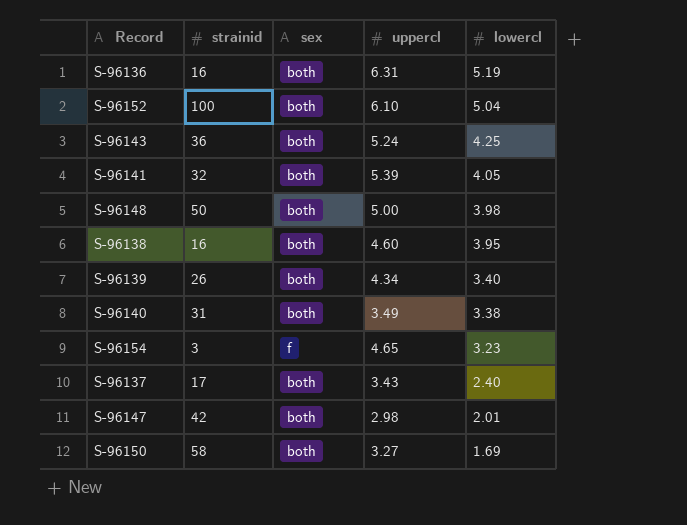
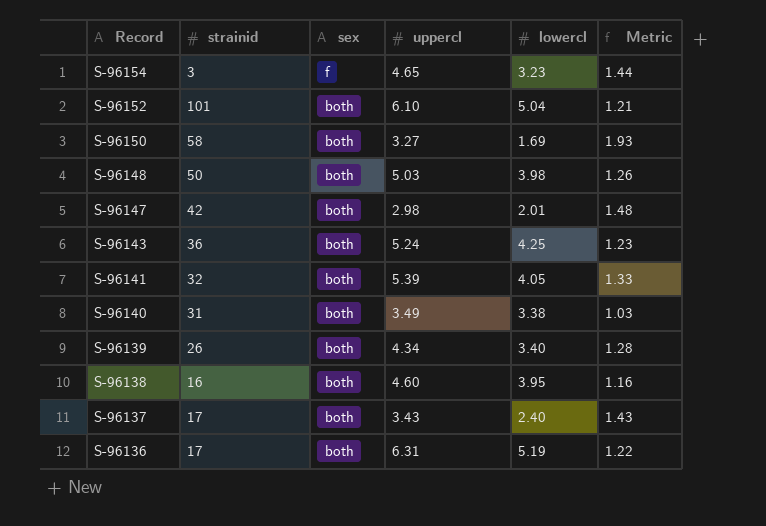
row order: lowercl descending -> Record descending
column Metric | formula: none -> [uppercl] / [lowercl]
S-96152 | strainid: 100 -> 101
S-96148 | uppercl: 5.00 -> 5.03
S-96136 | strainid: 16 -> 17

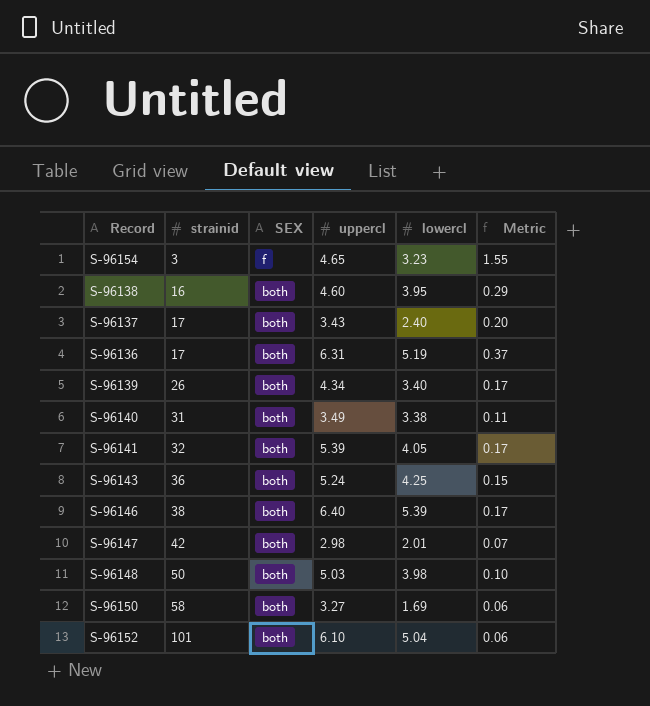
row order: Record descending -> strainid ascending
column name: sex -> SEX
column Metric | formula: [uppercl] / [lowercl] -> [uppercl] / [strainid]
row S-96146: none -> 38 | both | 6.40 | 5.39 | 0.17

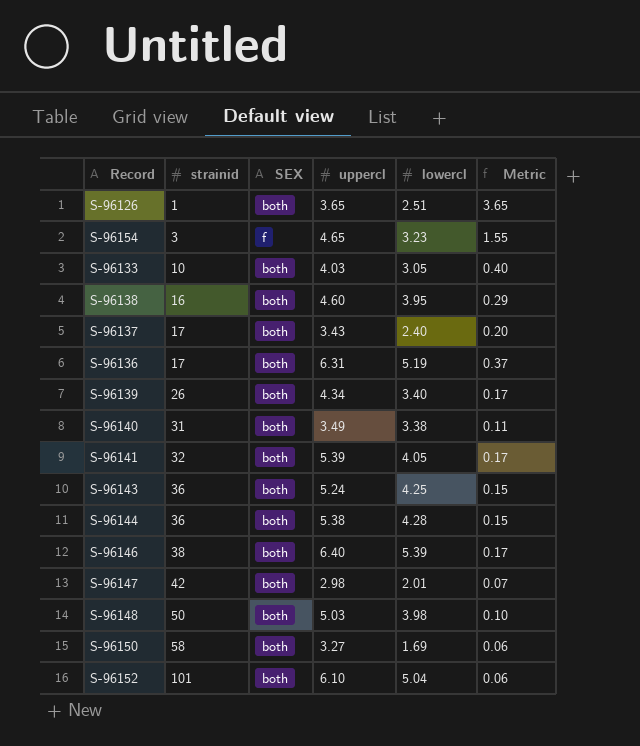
row S-96126: none -> 1 | both | 3.65 | 2.51 | 3.65
row S-96133: none -> 10 | both | 4.03 | 3.05 | 0.40
row S-96144: none -> 36 | both | 5.38 | 4.28 | 0.15

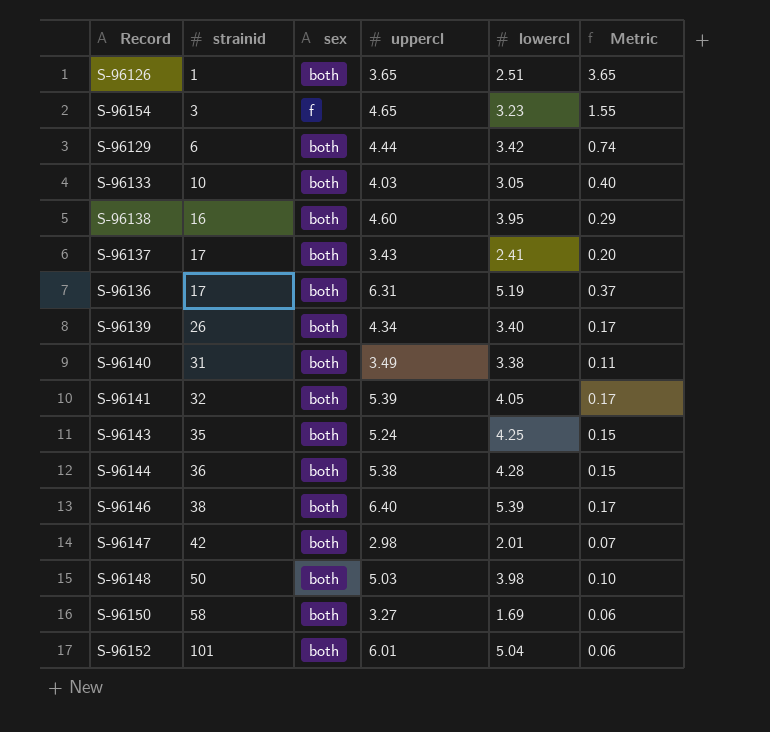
column name: SEX -> sex
row S-96129: none -> 6 | both | 4.44 | 3.42 | 0.74
S-96137 | lowercl: 2.40 -> 2.41
S-96143 | strainid: 36 -> 35
S-96152 | uppercl: 6.10 -> 6.01

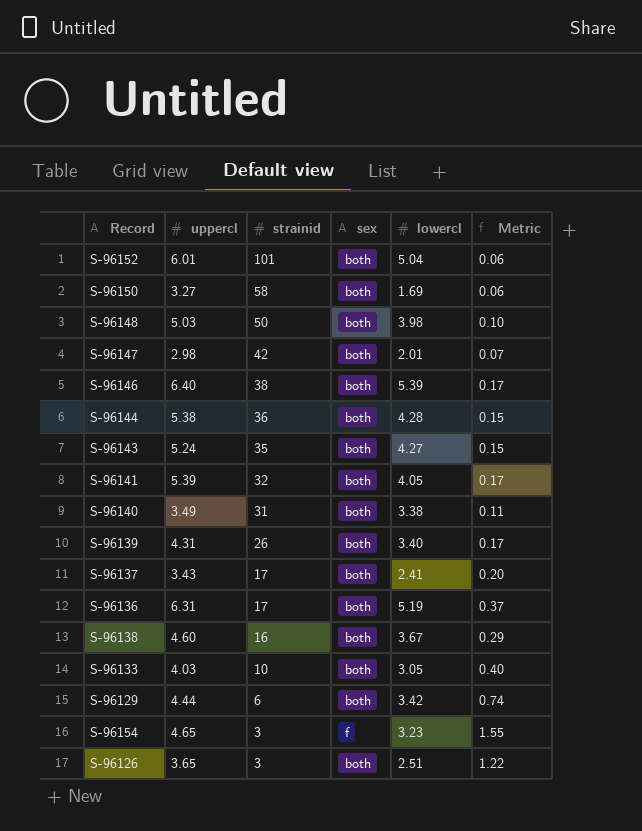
row order: strainid ascending -> strainid descending
column uppercl | position: 4 -> 2
S-96143 | lowercl: 4.25 -> 4.27
S-96139 | uppercl: 4.34 -> 4.31
S-96138 | lowercl: 3.95 -> 3.67
S-96126 | strainid: 1 -> 3
S-96126 | Metric: 3.65 -> 1.22

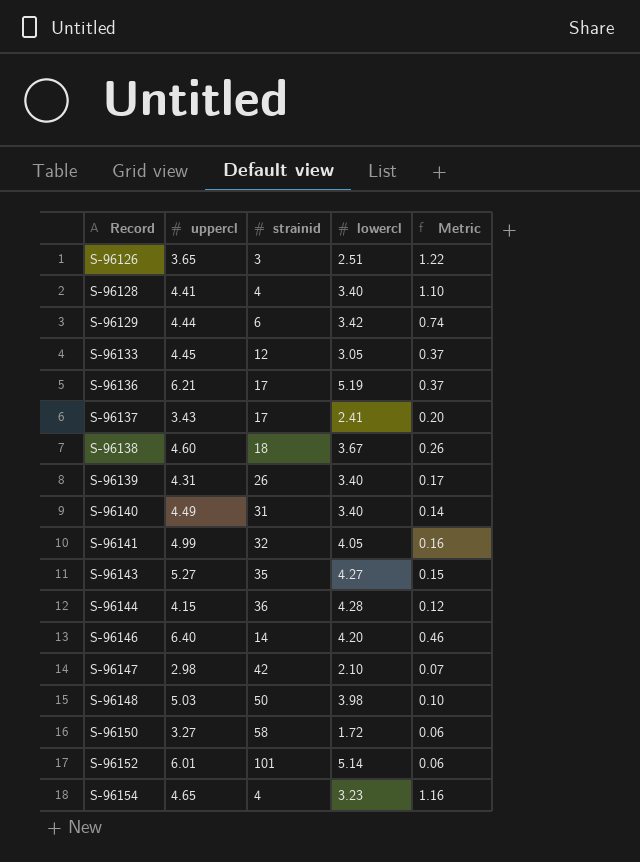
row order: strainid descending -> Record ascending
column sex | position: 4 -> none
row S-96128: none -> 4.41 | 4 | 3.40 | 1.10
S-96133 | uppercl: 4.03 -> 4.45
S-96133 | strainid: 10 -> 12
S-96133 | Metric: 0.40 -> 0.37
S-96136 | uppercl: 6.31 -> 6.21
S-96138 | strainid: 16 -> 18
S-96138 | Metric: 0.29 -> 0.26
S-96140 | uppercl: 3.49 -> 4.49
S-96140 | lowercl: 3.38 -> 3.40
S-96140 | Metric: 0.11 -> 0.14
S-96141 | uppercl: 5.39 -> 4.99
S-96141 | Metric: 0.17 -> 0.16
S-96143 | uppercl: 5.24 -> 5.27
S-96144 | uppercl: 5.38 -> 4.15
S-96144 | Metric: 0.15 -> 0.12
S-96146 | strainid: 38 -> 14
S-96146 | lowercl: 5.39 -> 4.20
S-96146 | Metric: 0.17 -> 0.46
S-96147 | lowercl: 2.01 -> 2.10
S-96150 | lowercl: 1.69 -> 1.72
S-96152 | lowercl: 5.04 -> 5.14
S-96154 | strainid: 3 -> 4
S-96154 | Metric: 1.55 -> 1.16

